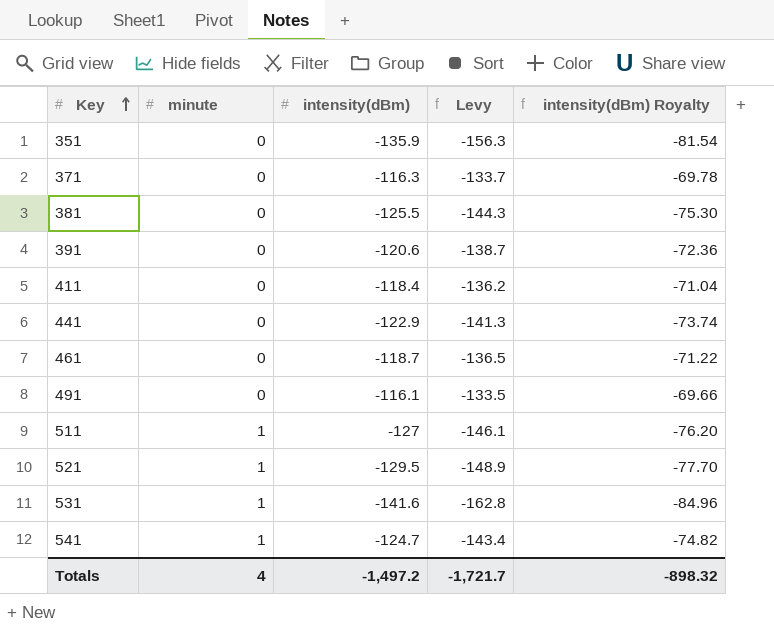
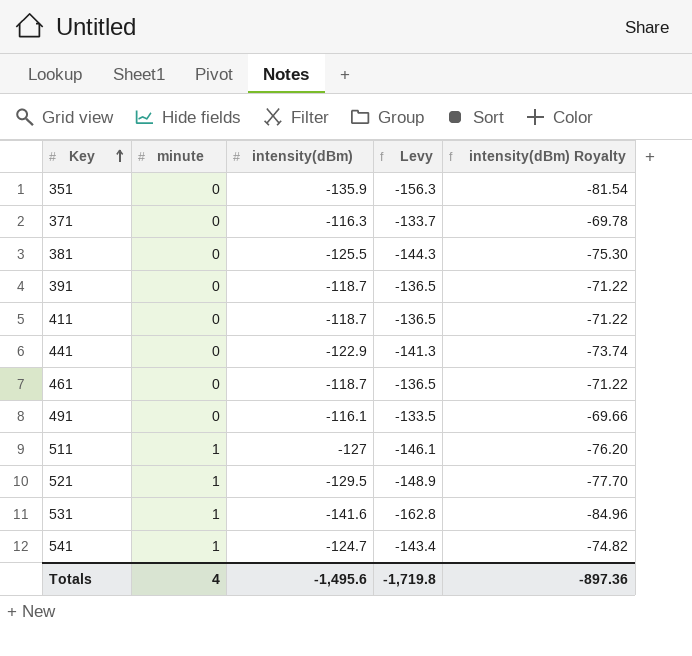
391 | intensity(dBm): -120.6 -> -118.7
391 | Levy: -138.7 -> -136.5
391 | intensity(dBm) Royalty: -72.36 -> -71.22
411 | intensity(dBm): -118.4 -> -118.7
411 | Levy: -136.2 -> -136.5
411 | intensity(dBm) Royalty: -71.04 -> -71.22
Totals | intensity(dBm): -1,497.2 -> -1,495.6
Totals | Levy: -1,721.7 -> -1,719.8
Totals | intensity(dBm) Royalty: -898.32 -> -897.36

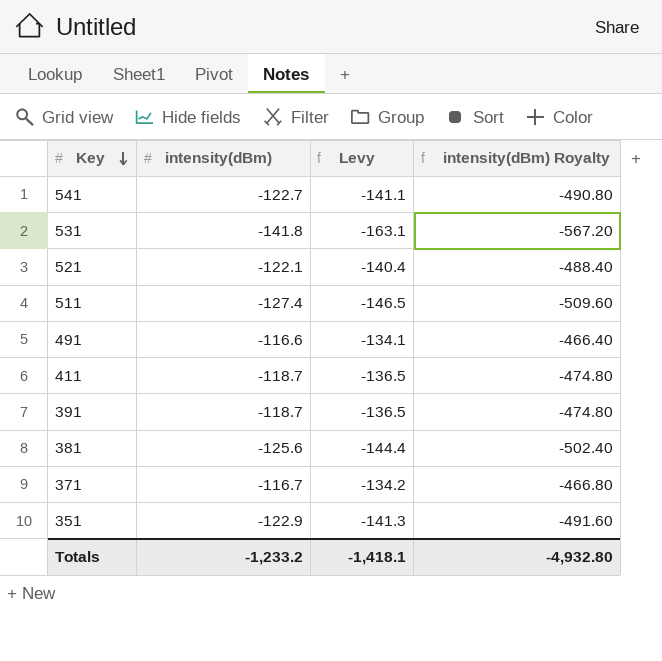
row order: Key ascending -> Key descending
column minute | position: 2 -> none
column intensity(dBm) Royalty | formula: [intensity(dBm)] * 0.6 -> [intensity(dBm)] * 4
row 441: 0 | -122.9 | -141.3 | -73.74 -> none
row 461: 0 | -118.7 | -136.5 | -71.22 -> none
541 | intensity(dBm): -124.7 -> -122.7
541 | Levy: -143.4 -> -141.1
531 | intensity(dBm): -141.6 -> -141.8
531 | Levy: -162.8 -> -163.1
521 | intensity(dBm): -129.5 -> -122.1
521 | Levy: -148.9 -> -140.4
511 | intensity(dBm): -127 -> -127.4
511 | Levy: -146.1 -> -146.5
491 | intensity(dBm): -116.1 -> -116.6
491 | Levy: -133.5 -> -134.1
381 | intensity(dBm): -125.5 -> -125.6
381 | Levy: -144.3 -> -144.4
371 | intensity(dBm): -116.3 -> -116.7
371 | Levy: -133.7 -> -134.2
351 | intensity(dBm): -135.9 -> -122.9
351 | Levy: -156.3 -> -141.3
Totals | intensity(dBm): -1,495.6 -> -1,233.2
Totals | Levy: -1,719.8 -> -1,418.1
Totals | intensity(dBm) Royalty: -897.36 -> -4,932.80

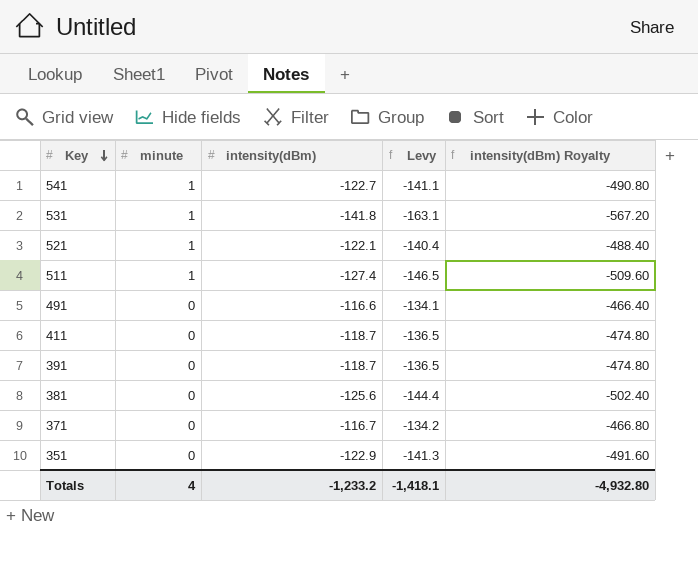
column minute | position: none -> 2

